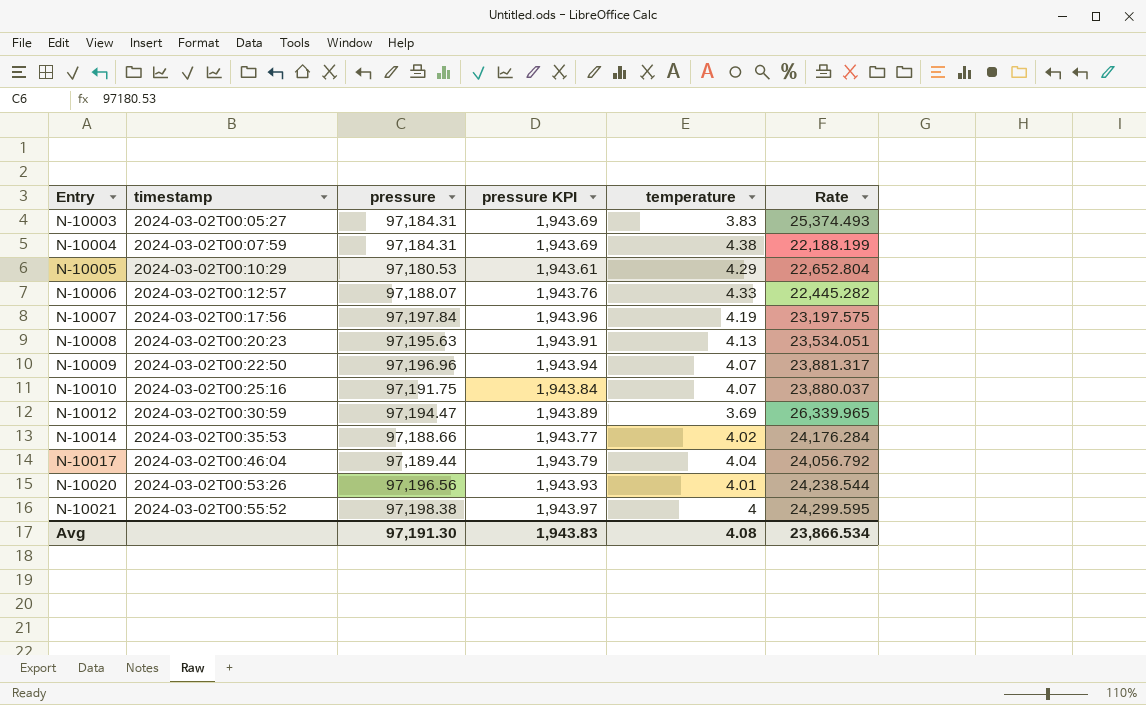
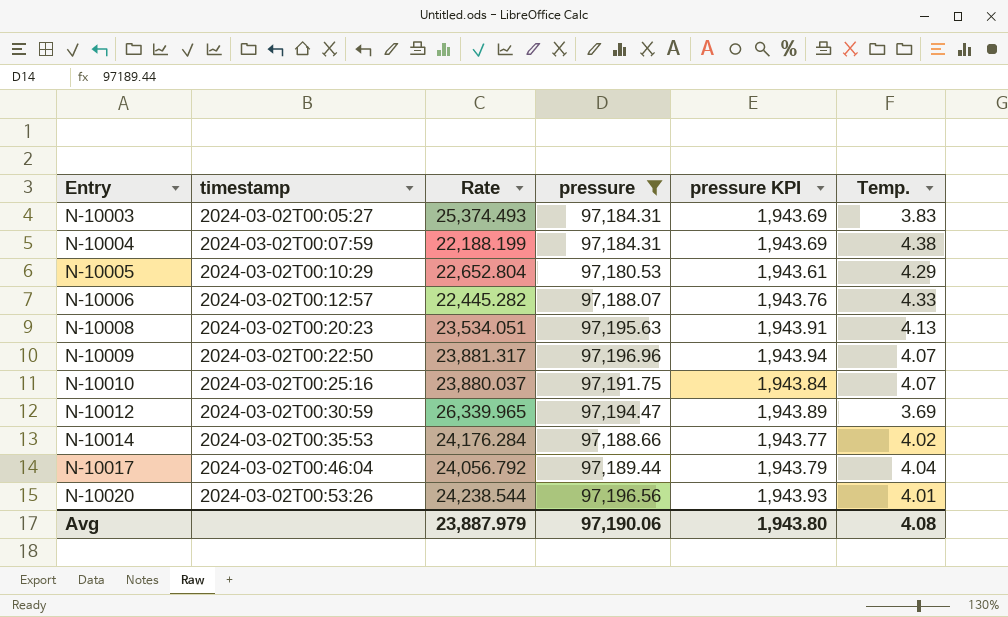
filter: none -> pressure <= 97,196.96
column Rate | position: 6 -> 3
column name: temperature -> Temp.
Avg | Rate: 23,866.534 -> 23,887.979
Avg | pressure: 97,191.30 -> 97,190.06
Avg | pressure KPI: 1,943.83 -> 1,943.80

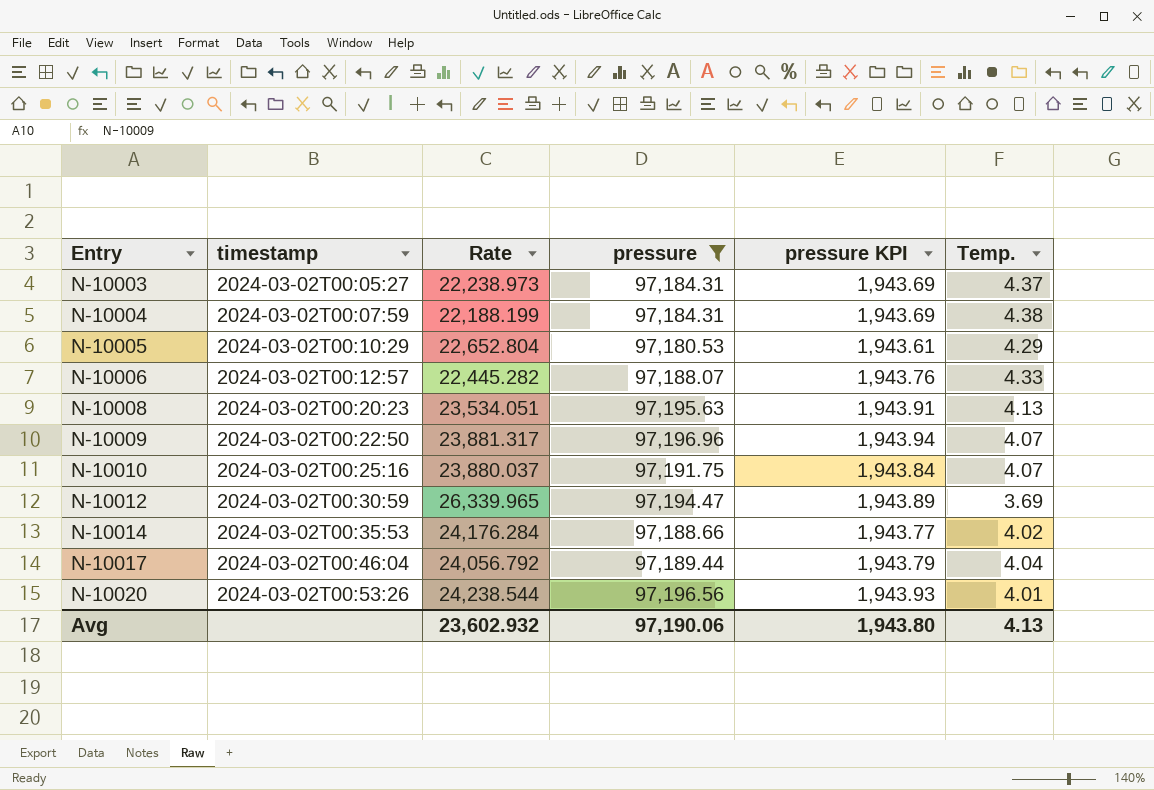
N-10003 | Rate: 25,374.493 -> 22,238.973
N-10003 | Temp.: 3.83 -> 4.37
Avg | Rate: 23,887.979 -> 23,602.932
Avg | Temp.: 4.08 -> 4.13

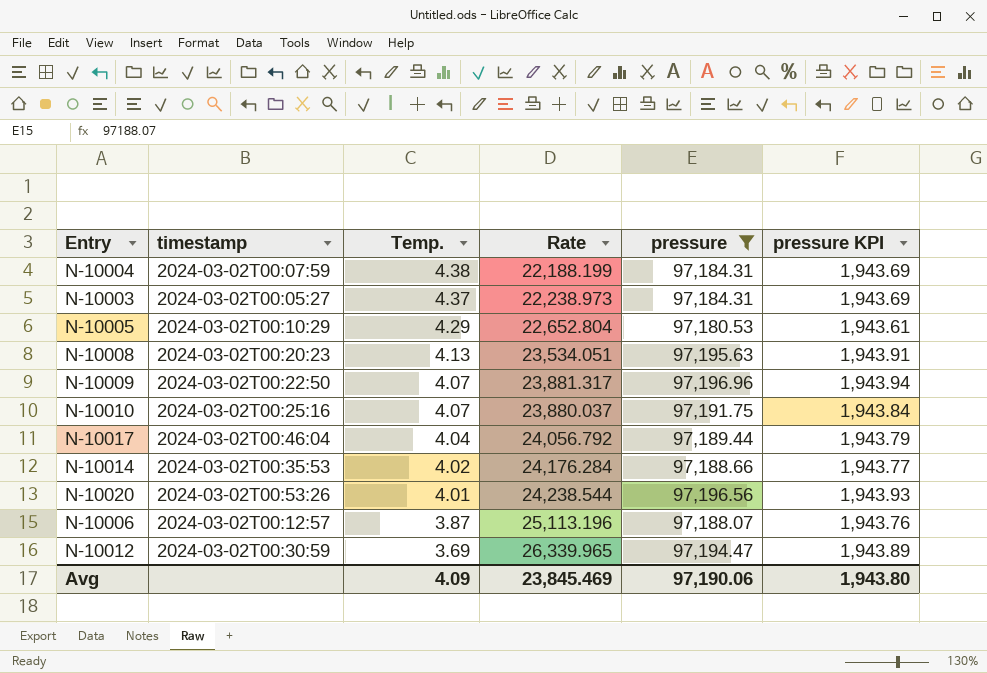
row order: Entry ascending -> Temp. descending
column Temp. | position: 6 -> 3
N-10006 | Temp.: 4.33 -> 3.87
N-10006 | Rate: 22,445.282 -> 25,113.196
Avg | Temp.: 4.13 -> 4.09
Avg | Rate: 23,602.932 -> 23,845.469

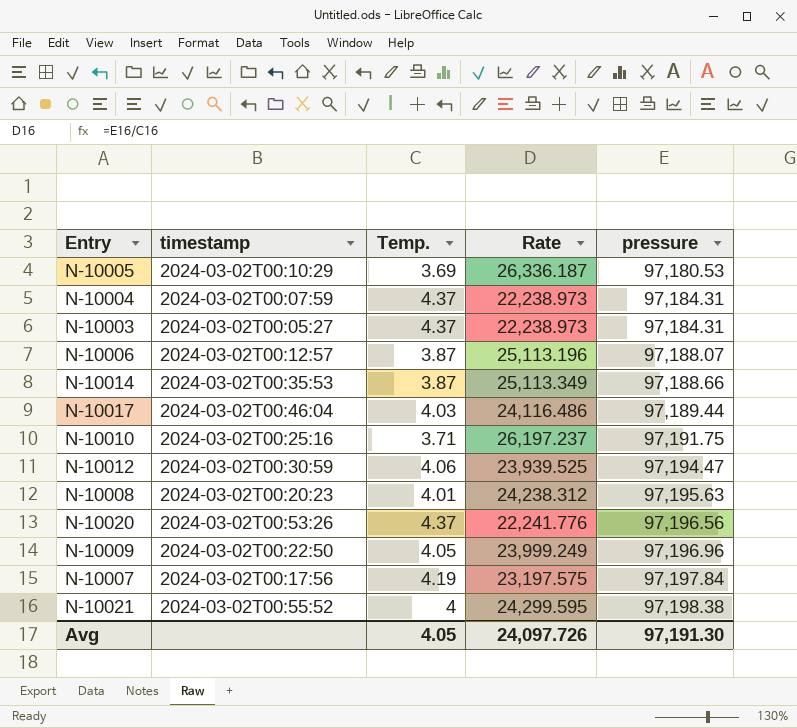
filter: pressure <= 97,196.96 -> none
row order: Temp. descending -> pressure ascending
column pressure KPI | formula: [pressure] * 0.02 -> none
N-10005 | Temp.: 4.29 -> 3.69
N-10005 | Rate: 22,652.804 -> 26,336.187
N-10004 | Temp.: 4.38 -> 4.37
N-10004 | Rate: 22,188.199 -> 22,238.973
N-10014 | Temp.: 4.02 -> 3.87
N-10014 | Rate: 24,176.284 -> 25,113.349
N-10017 | Temp.: 4.04 -> 4.03
N-10017 | Rate: 24,056.792 -> 24,116.486
N-10010 | Temp.: 4.07 -> 3.71
N-10010 | Rate: 23,880.037 -> 26,197.237
N-10012 | Temp.: 3.69 -> 4.06
N-10012 | Rate: 26,339.965 -> 23,939.525
N-10008 | Temp.: 4.13 -> 4.01
N-10008 | Rate: 23,534.051 -> 24,238.312
N-10020 | Temp.: 4.01 -> 4.37
N-10020 | Rate: 24,238.544 -> 22,241.776
N-10009 | Temp.: 4.07 -> 4.05
N-10009 | Rate: 23,881.317 -> 23,999.249
Avg | Temp.: 4.09 -> 4.05
Avg | Rate: 23,845.469 -> 24,097.726
Avg | pressure: 97,190.06 -> 97,191.30

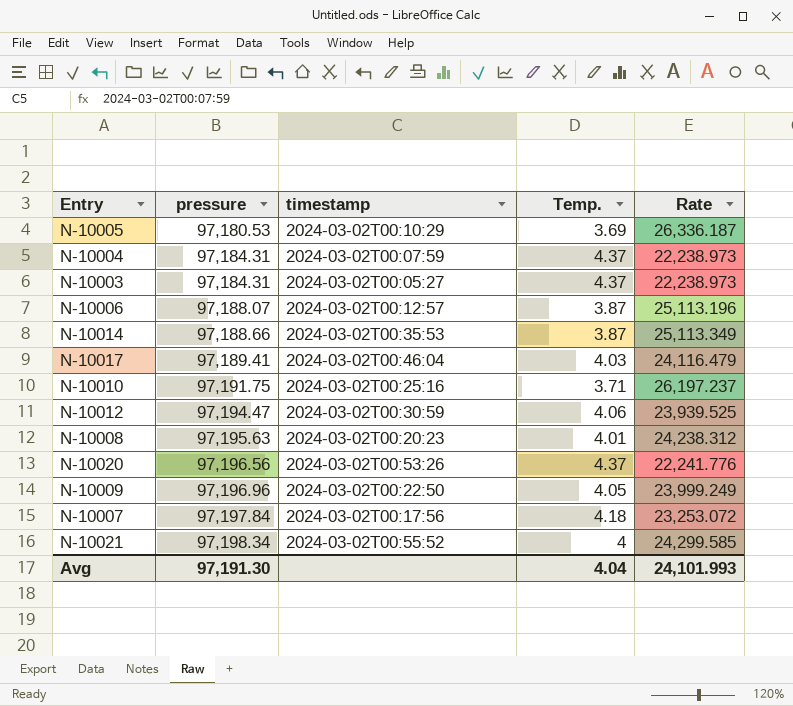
column pressure | position: 5 -> 2
N-10017 | pressure: 97,189.44 -> 97,189.41
N-10017 | Rate: 24,116.486 -> 24,116.479
N-10007 | Temp.: 4.19 -> 4.18
N-10007 | Rate: 23,197.575 -> 23,253.072
N-10021 | pressure: 97,198.38 -> 97,198.34
N-10021 | Rate: 24,299.595 -> 24,299.585
Avg | Temp.: 4.05 -> 4.04
Avg | Rate: 24,097.726 -> 24,101.993

